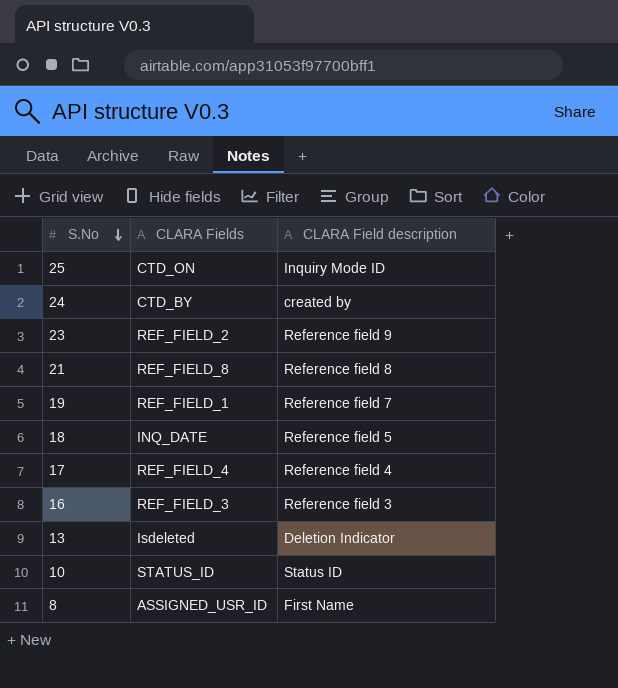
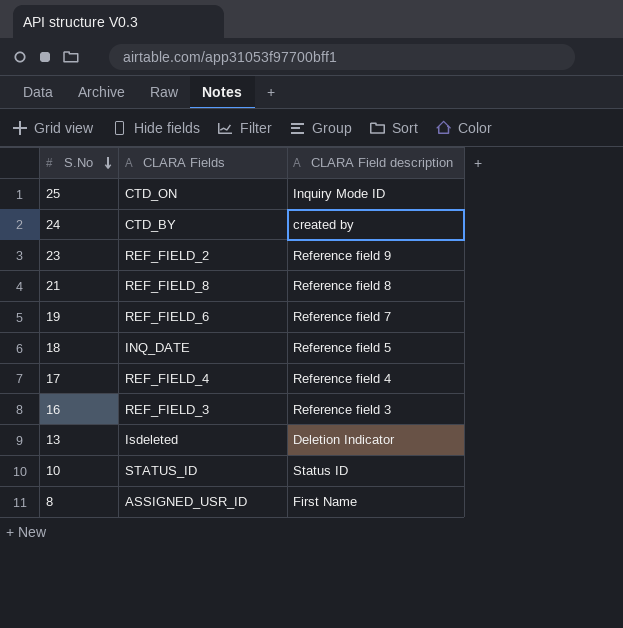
19 | CLARA Fields: REF_FIELD_1 -> REF_FIELD_6

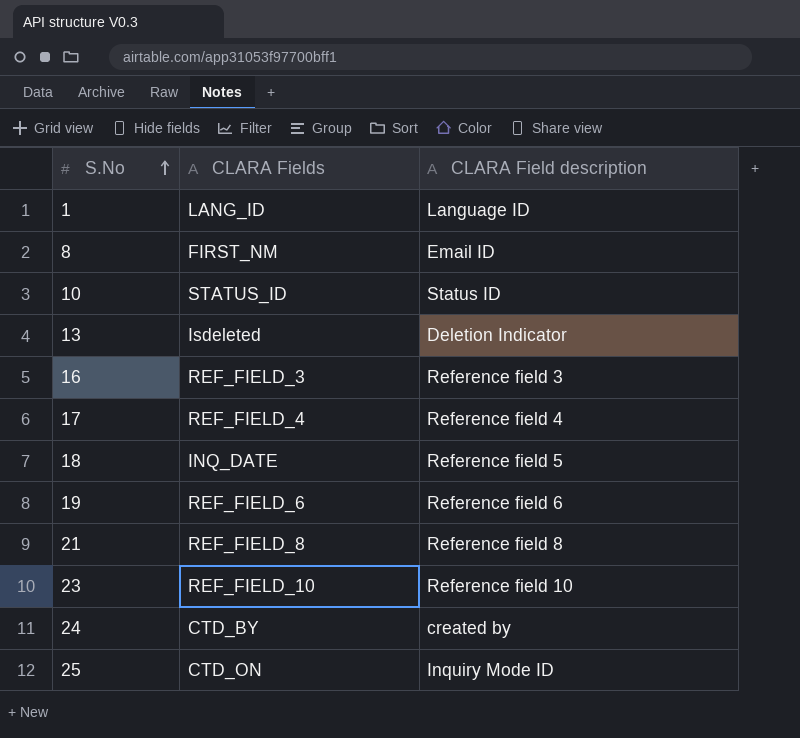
row order: S.No descending -> S.No ascending
row 1: none -> LANG_ID | Language ID
8 | CLARA Fields: ASSIGNED_USR_ID -> FIRST_NM
8 | CLARA Field description: First Name -> Email ID
19 | CLARA Field description: Reference field 7 -> Reference field 6
23 | CLARA Fields: REF_FIELD_2 -> REF_FIELD_10
23 | CLARA Field description: Reference field 9 -> Reference field 10

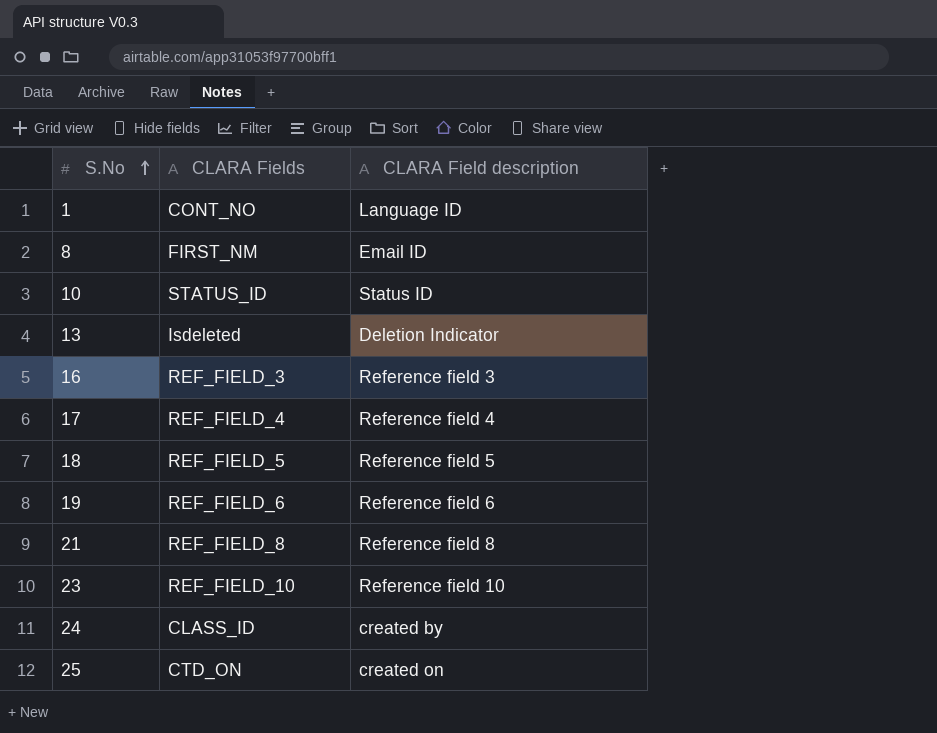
1 | CLARA Fields: LANG_ID -> CONT_NO
18 | CLARA Fields: INQ_DATE -> REF_FIELD_5
24 | CLARA Fields: CTD_BY -> CLASS_ID
25 | CLARA Field description: Inquiry Mode ID -> created on

